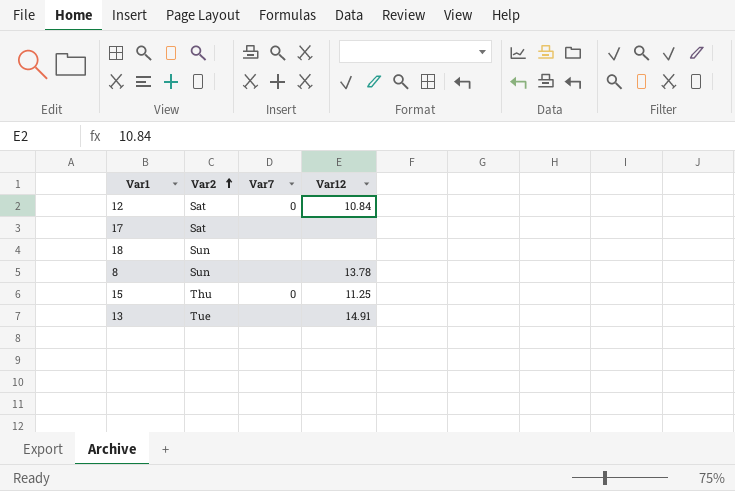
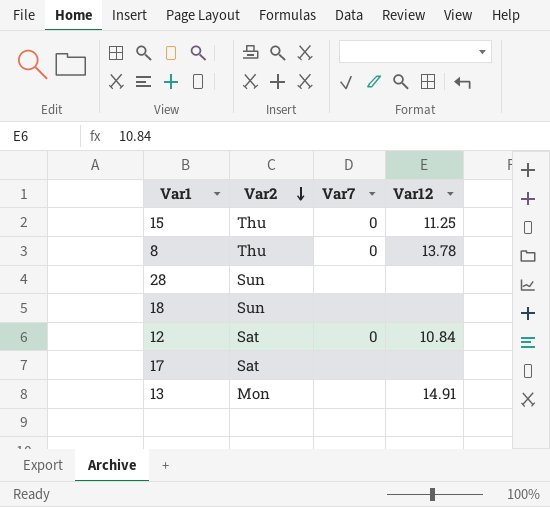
row order: Var2 ascending -> Var2 descending
8 | Var2: Sun -> Thu
8 | Var7: none -> 0
row 28: none -> Sun | none | none
13 | Var2: Tue -> Mon

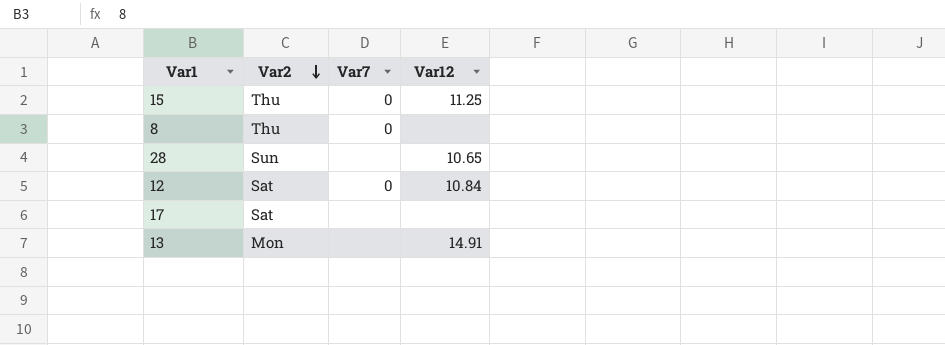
row 18: Sun | none | none -> none
8 | Var12: 13.78 -> none
28 | Var12: none -> 10.65

